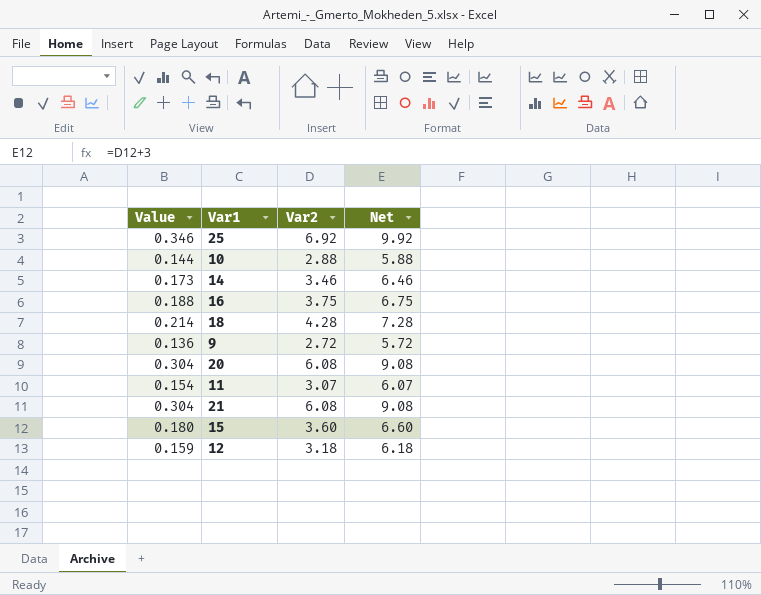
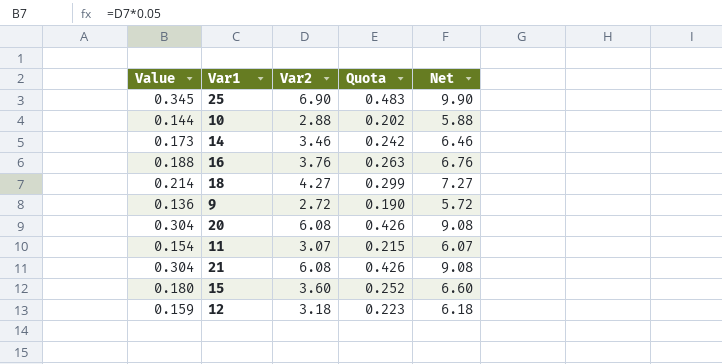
column Quota | formula: none -> [Var2] * 0.07
25 | Value: 0.346 -> 0.345
25 | Var2: 6.92 -> 6.90
25 | Net: 9.92 -> 9.90
16 | Var2: 3.75 -> 3.76
16 | Net: 6.75 -> 6.76
18 | Var2: 4.28 -> 4.27
18 | Net: 7.28 -> 7.27

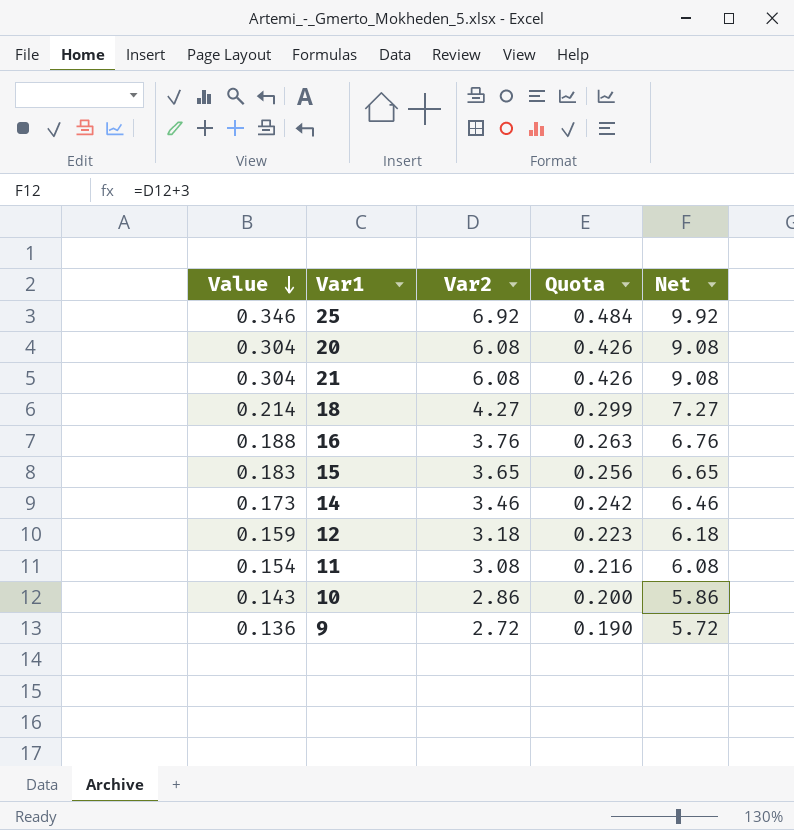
row order: none -> Value descending
25 | Value: 0.345 -> 0.346
25 | Var2: 6.90 -> 6.92
25 | Quota: 0.483 -> 0.484
25 | Net: 9.90 -> 9.92
15 | Value: 0.180 -> 0.183
15 | Var2: 3.60 -> 3.65
15 | Quota: 0.252 -> 0.256
15 | Net: 6.60 -> 6.65
11 | Var2: 3.07 -> 3.08
11 | Quota: 0.215 -> 0.216
11 | Net: 6.07 -> 6.08
10 | Value: 0.144 -> 0.143
10 | Var2: 2.88 -> 2.86
10 | Quota: 0.202 -> 0.200
10 | Net: 5.88 -> 5.86

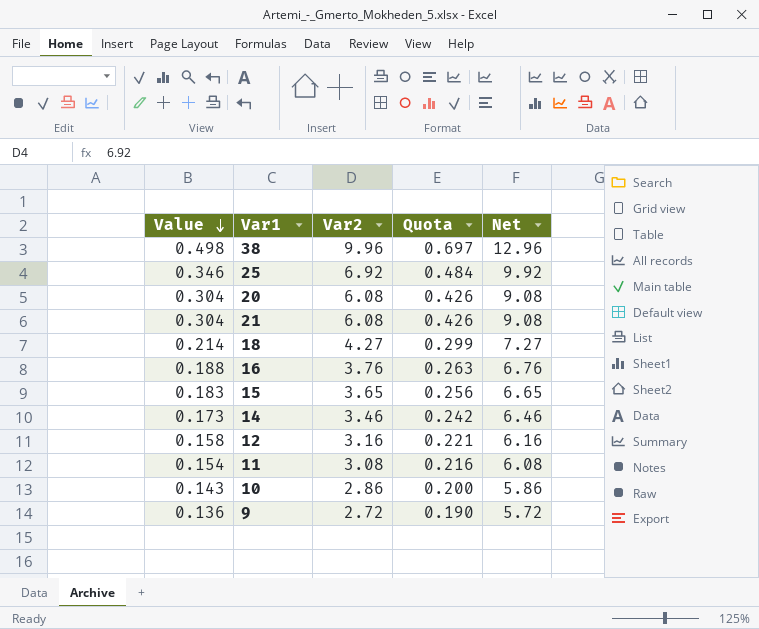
row 38: none -> 0.498 | 9.96 | 0.697 | 12.96
12 | Value: 0.159 -> 0.158
12 | Var2: 3.18 -> 3.16
12 | Quota: 0.223 -> 0.221
12 | Net: 6.18 -> 6.16

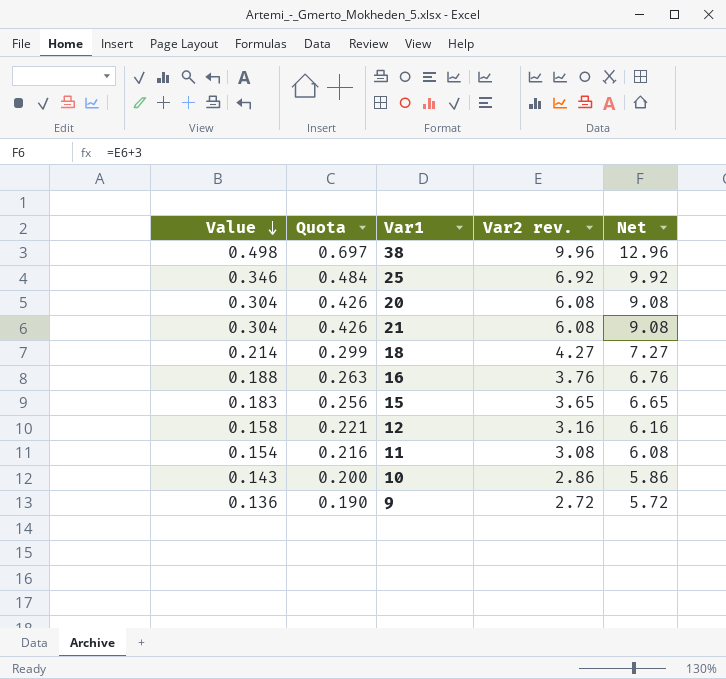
column Quota | position: 4 -> 2
column name: Var2 -> Var2 rev.
row 14: 0.173 | 3.46 | 0.242 | 6.46 -> none

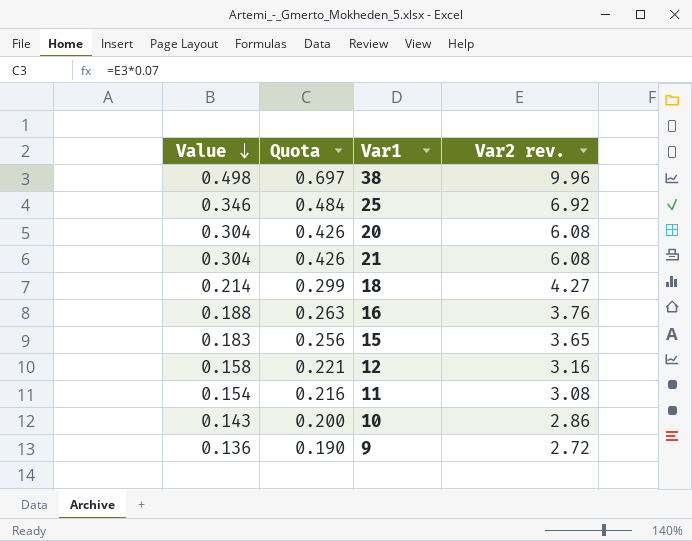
column Net | formula: [Var2 rev.] + 3 -> none

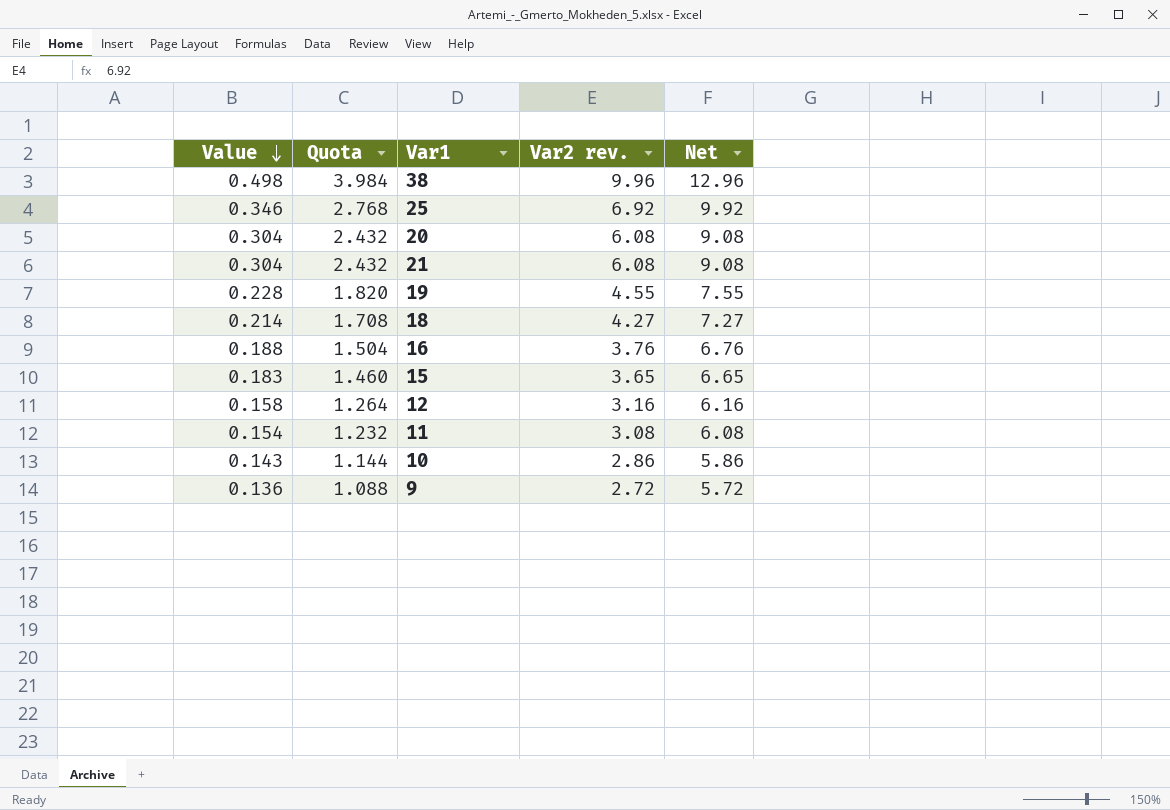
column Quota | formula: [Var2 rev.] * 0.07 -> [Var2 rev.] * 0.4
column Net | formula: none -> [Var2 rev.] + 3
row 19: none -> 0.228 | 1.820 | 4.55 | 7.55

